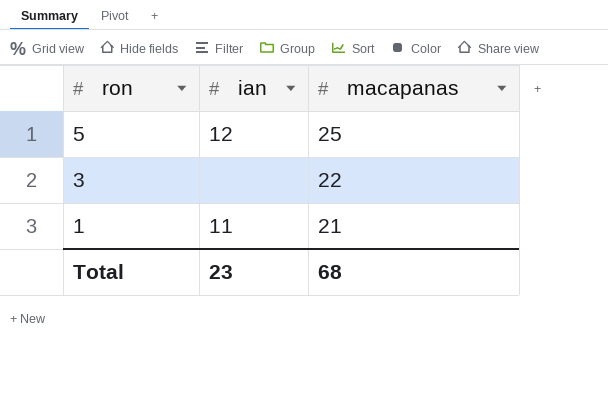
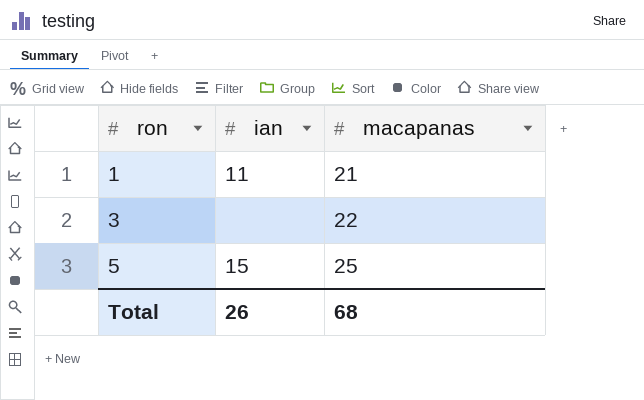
row order: ron descending -> ron ascending
5 | ian: 12 -> 15
Total | ian: 23 -> 26

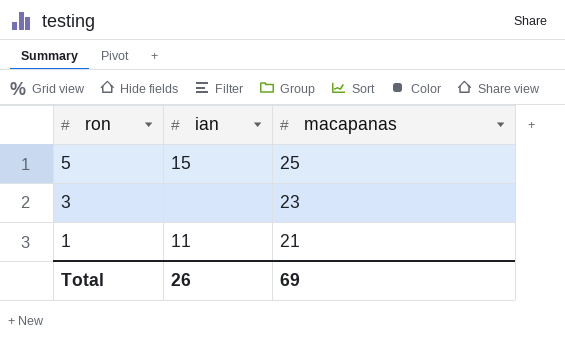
row order: ron ascending -> ron descending
3 | macapanas: 22 -> 23
Total | macapanas: 68 -> 69

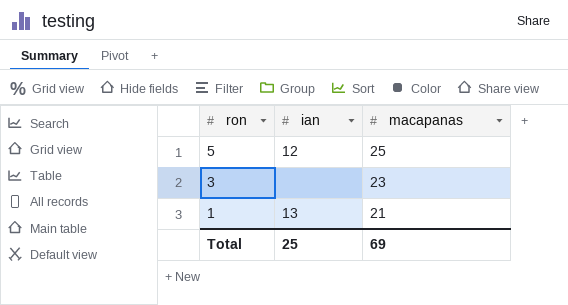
5 | ian: 15 -> 12
1 | ian: 11 -> 13
Total | ian: 26 -> 25

